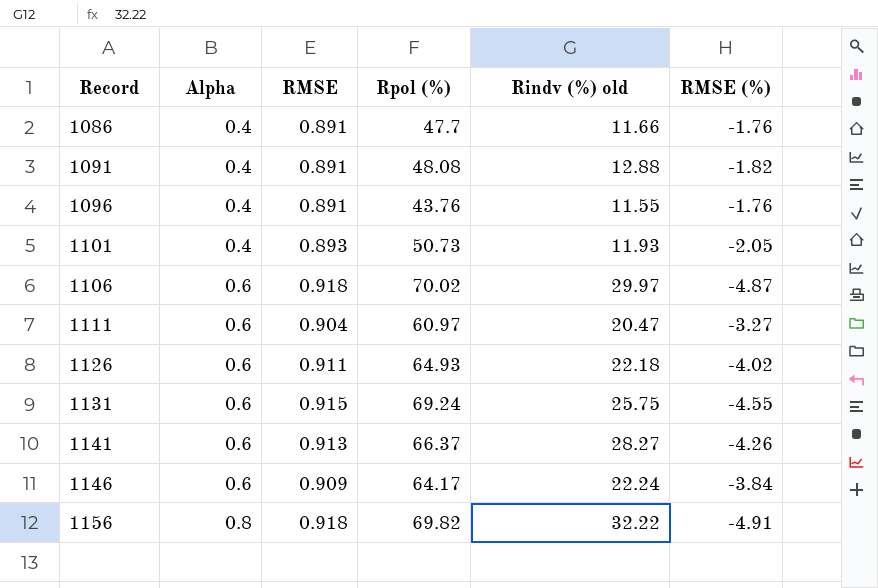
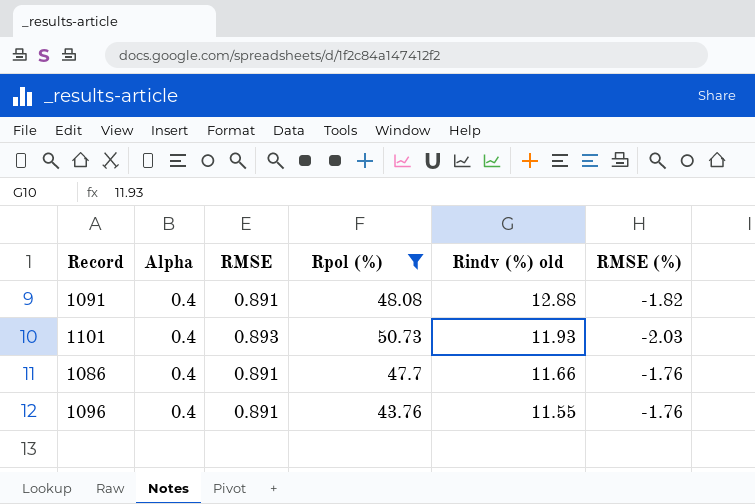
filter: none -> Rpol (%) <= 50.73
row order: Record ascending -> Rindv (%) old descending
1101 | RMSE (%): -2.05 -> -2.03

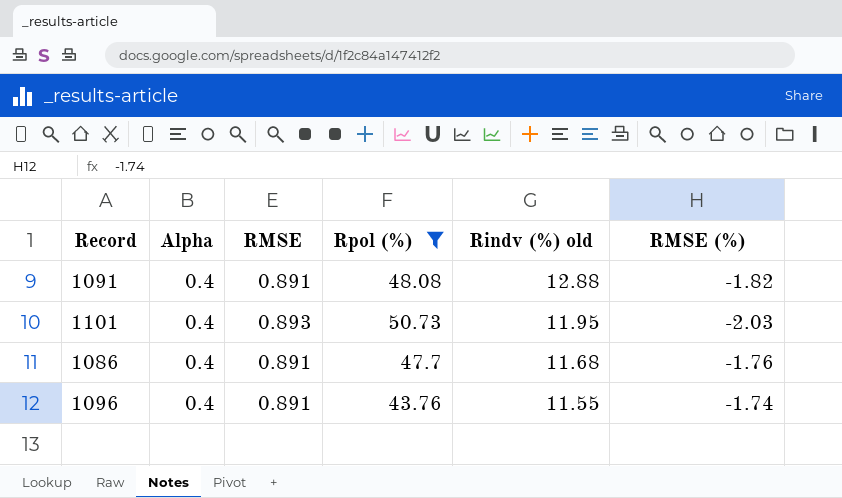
1101 | Rindv (%) old: 11.93 -> 11.95
1086 | Rindv (%) old: 11.66 -> 11.68
1096 | RMSE (%): -1.76 -> -1.74

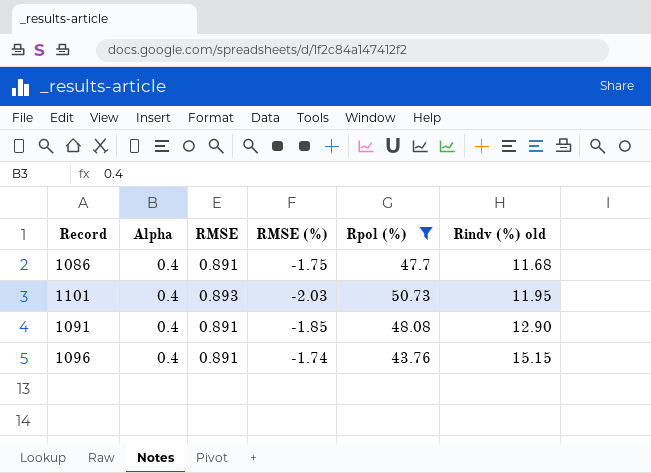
row order: Rindv (%) old descending -> Rindv (%) old ascending
column RMSE (%) | position: 6 -> 4
1086 | RMSE (%): -1.76 -> -1.75
1091 | RMSE (%): -1.82 -> -1.85
1091 | Rindv (%) old: 12.88 -> 12.90
1096 | Rindv (%) old: 11.55 -> 15.15

